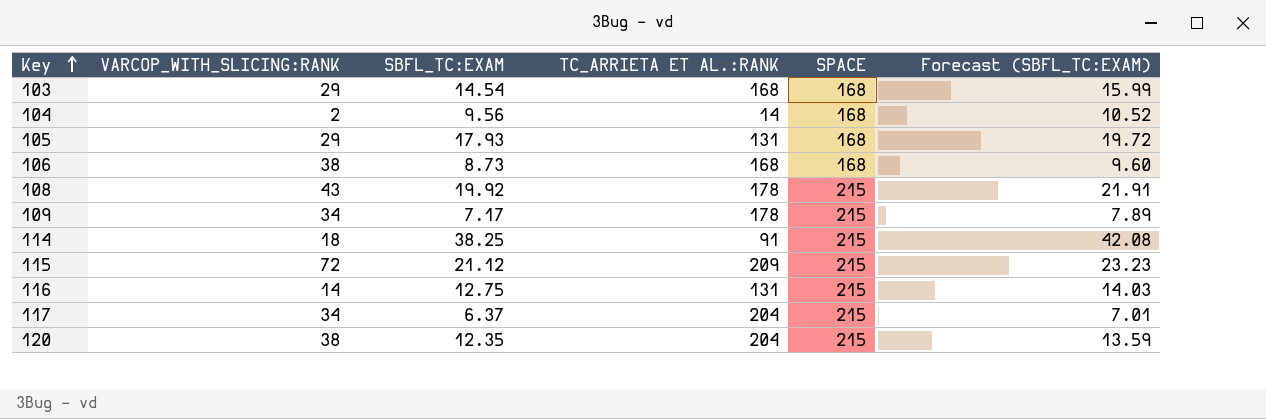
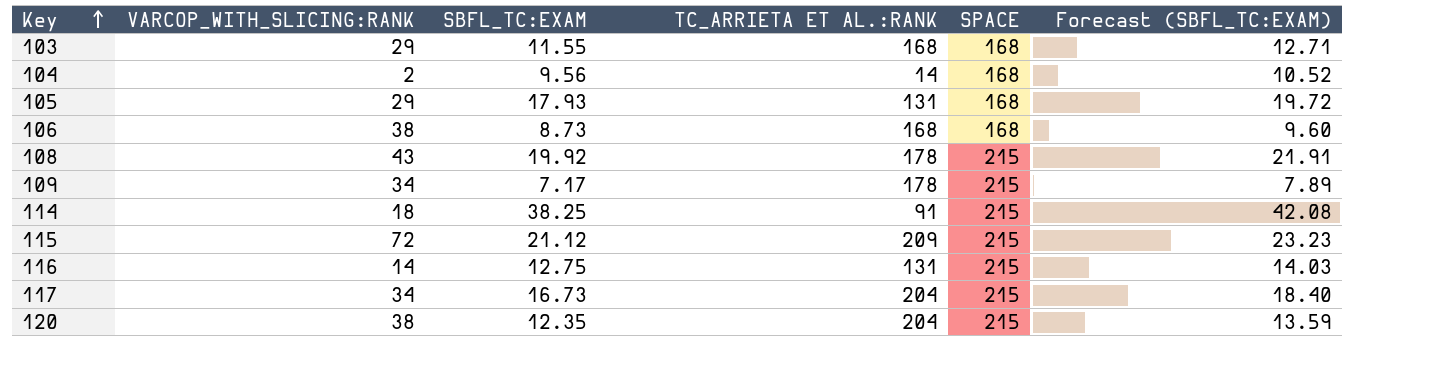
103 | SBFL_TC:EXAM: 14.54 -> 11.55
103 | Forecast (SBFL_TC:EXAM): 15.99 -> 12.71
117 | SBFL_TC:EXAM: 6.37 -> 16.73
117 | Forecast (SBFL_TC:EXAM): 7.01 -> 18.40

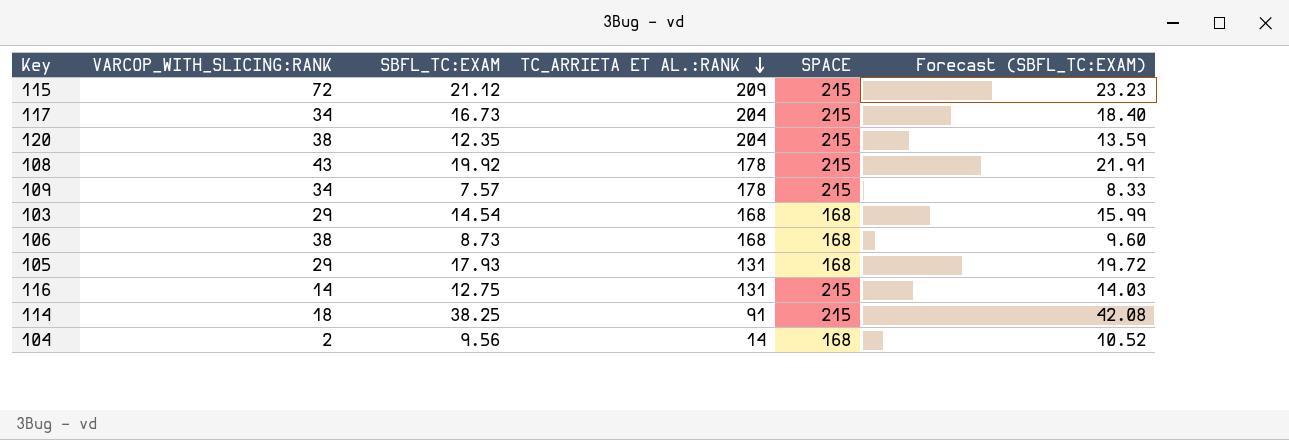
row order: Key ascending -> TC_ARRIETA ET AL.:RANK descending
109 | SBFL_TC:EXAM: 7.17 -> 7.57
109 | Forecast (SBFL_TC:EXAM): 7.89 -> 8.33
103 | SBFL_TC:EXAM: 11.55 -> 14.54
103 | Forecast (SBFL_TC:EXAM): 12.71 -> 15.99

